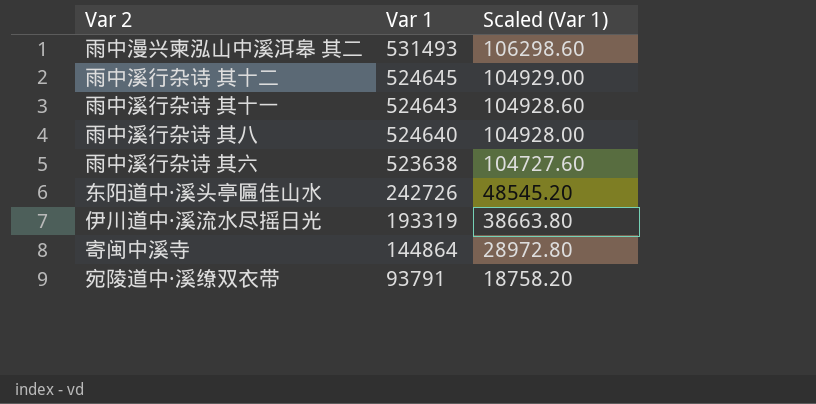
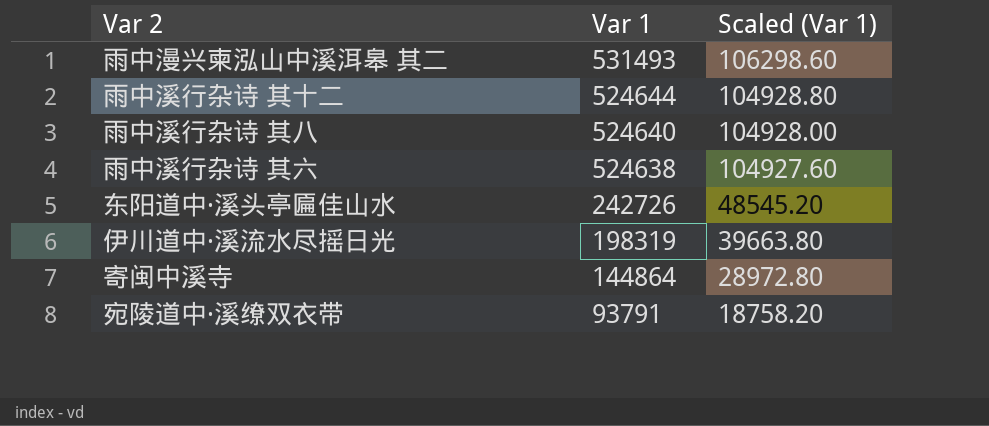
row 雨中溪行杂诗 其十一: 524643 | 104928.60 -> none
雨中溪行杂诗 其十二 | Var 1: 524645 -> 524644
雨中溪行杂诗 其十二 | Scaled (Var 1): 104929.00 -> 104928.80
雨中溪行杂诗 其六 | Var 1: 523638 -> 524638
雨中溪行杂诗 其六 | Scaled (Var 1): 104727.60 -> 104927.60
伊川道中·溪流水尽摇日光 | Var 1: 193319 -> 198319
伊川道中·溪流水尽摇日光 | Scaled (Var 1): 38663.80 -> 39663.80

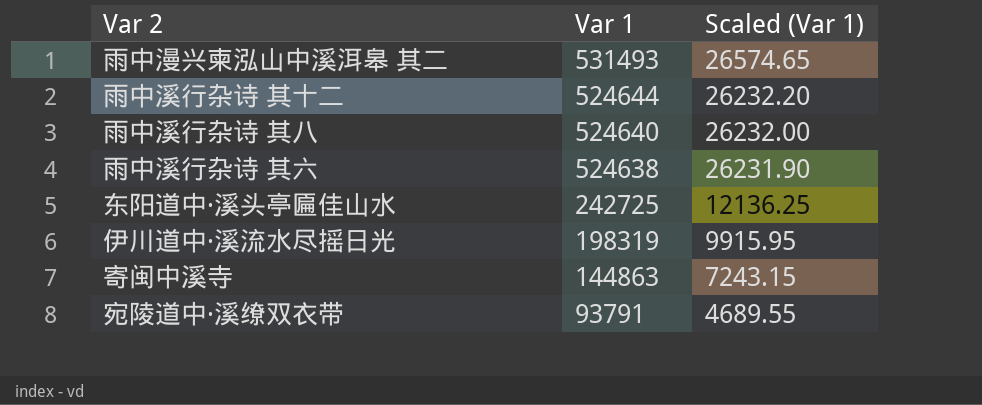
column Scaled (Var 1) | formula: [Var 1] * 0.2 -> [Var 1] * 0.05
东阳道中·溪头亭匾佳山水 | Var 1: 242726 -> 242725
寄闽中溪寺 | Var 1: 144864 -> 144863

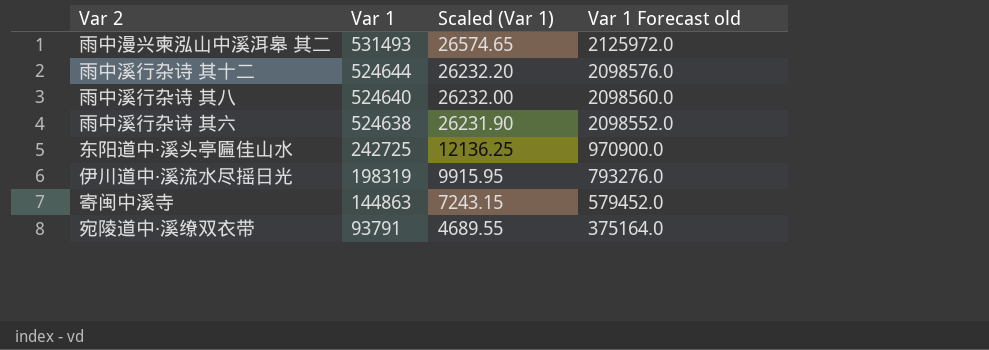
column Var 1 Forecast old | formula: none -> [Var 1] * 4

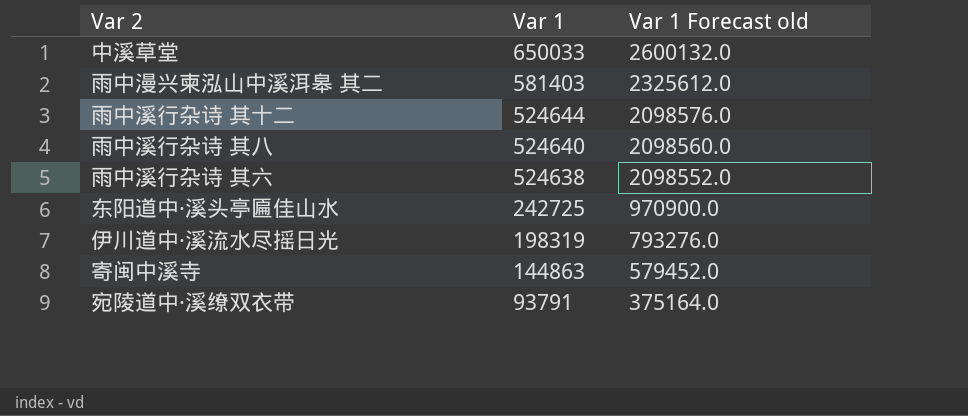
column Scaled (Var 1) | formula: [Var 1] * 0.05 -> none
row 中溪草堂: none -> 650033 | 2600132.0
雨中漫兴柬泓山中溪洱皋 其二 | Var 1: 531493 -> 581403
雨中漫兴柬泓山中溪洱皋 其二 | Var 1 Forecast old: 2125972.0 -> 2325612.0

